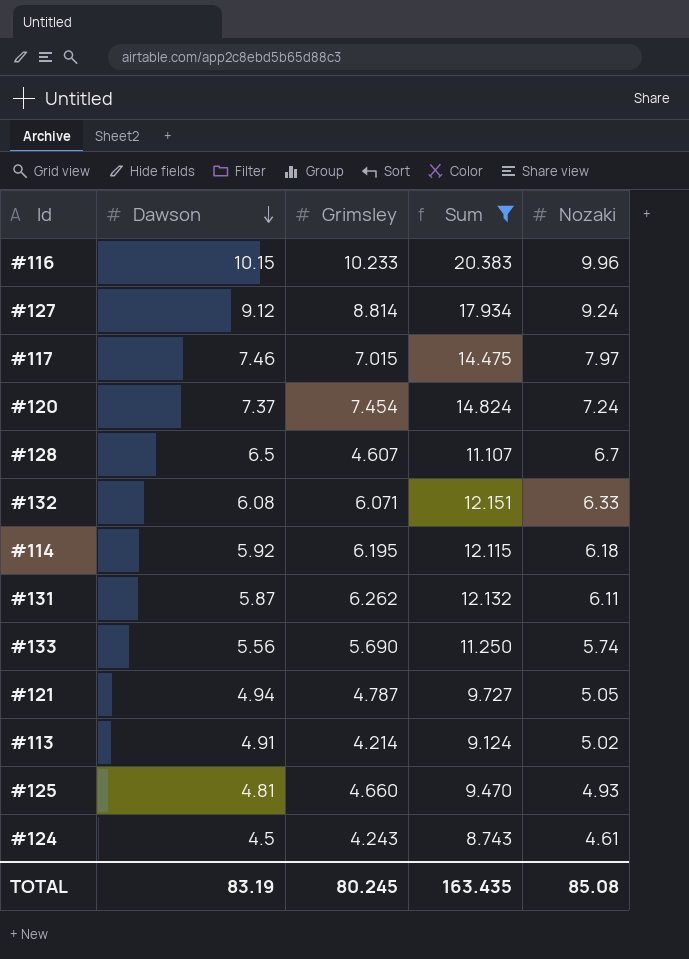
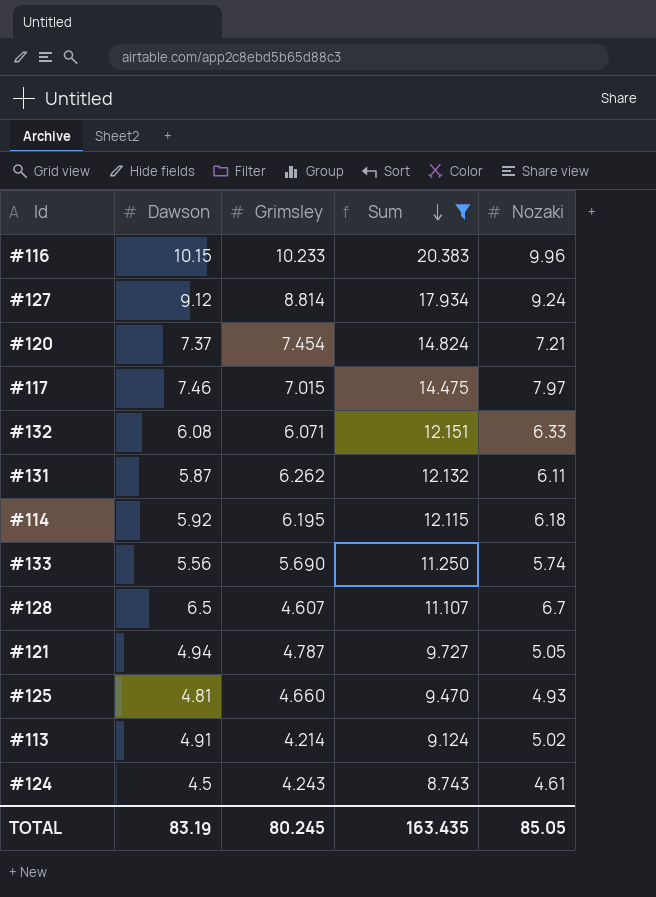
row order: Dawson descending -> Sum descending
#120 | Nozaki: 7.24 -> 7.21
TOTAL | Nozaki: 85.08 -> 85.05

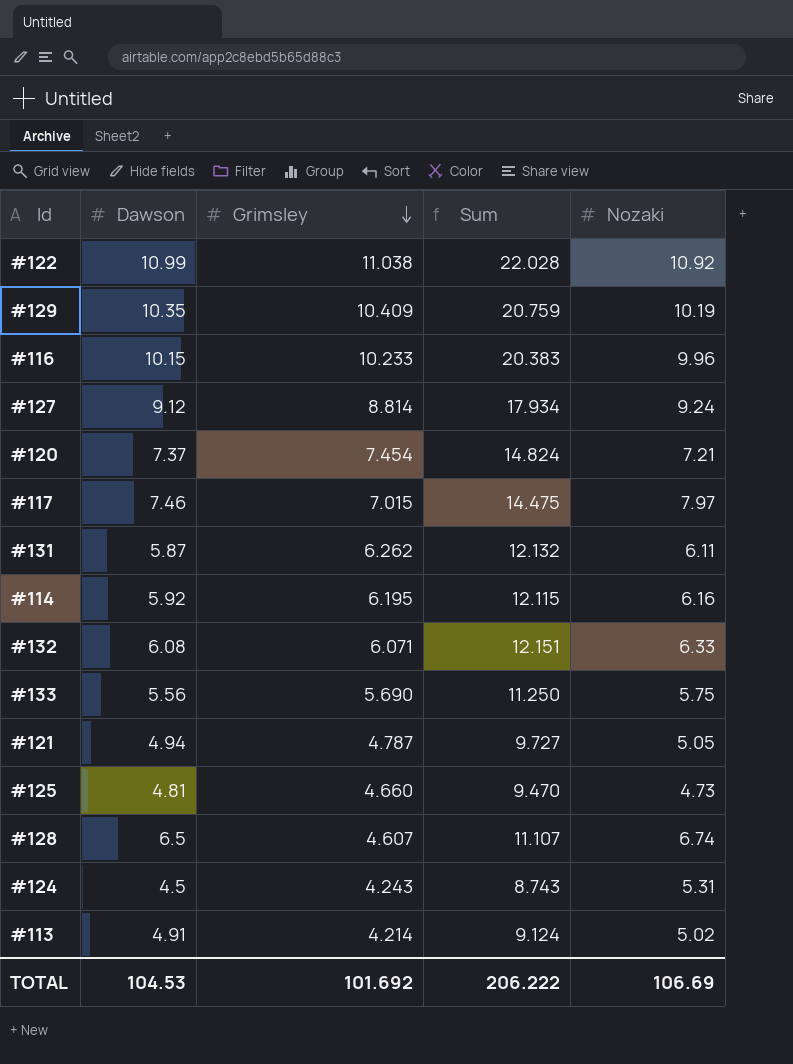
filter: Sum <= 20.383 -> none
row order: Sum descending -> Grimsley descending
#114 | Nozaki: 6.18 -> 6.16
#133 | Nozaki: 5.74 -> 5.75
#125 | Nozaki: 4.93 -> 4.73
#128 | Nozaki: 6.7 -> 6.74
#124 | Nozaki: 4.61 -> 5.31
TOTAL | Dawson: 83.19 -> 104.53
TOTAL | Grimsley: 80.245 -> 101.692
TOTAL | Sum: 163.435 -> 206.222
TOTAL | Nozaki: 85.05 -> 106.69

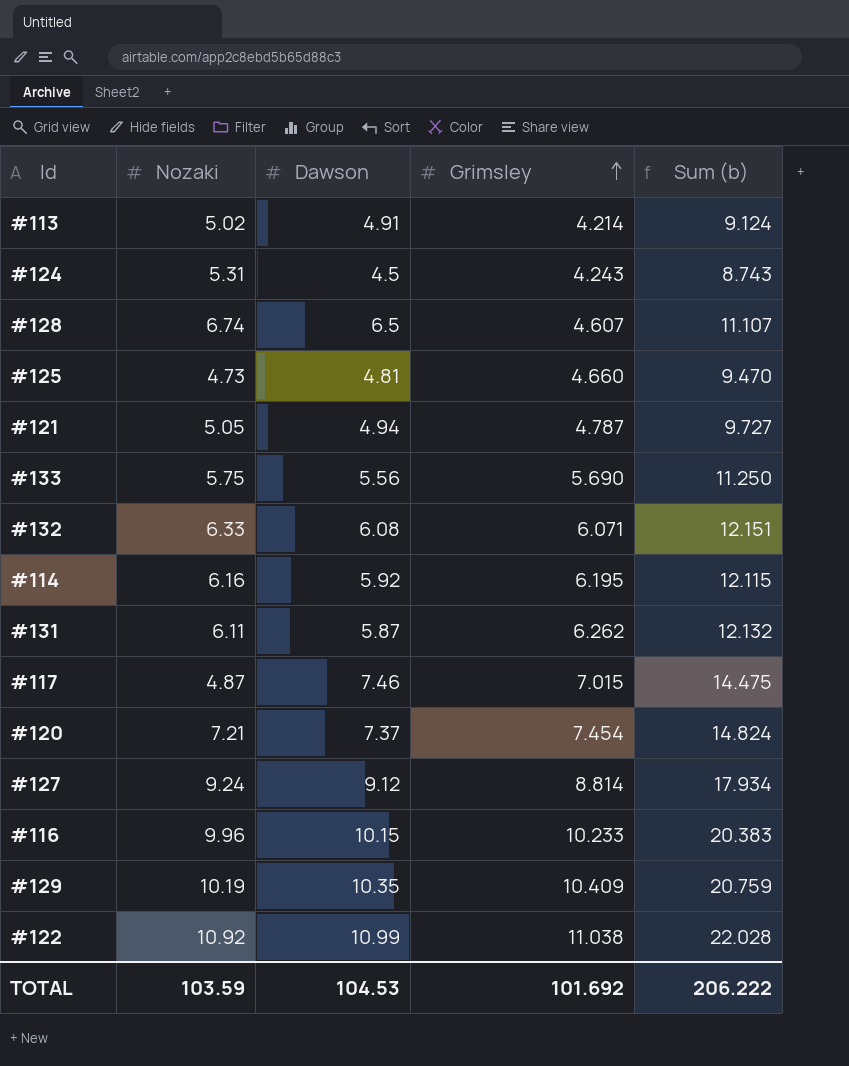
row order: Grimsley descending -> Grimsley ascending
column Nozaki | position: 5 -> 2
column name: Sum -> Sum (b)
#117 | Nozaki: 7.97 -> 4.87
TOTAL | Nozaki: 106.69 -> 103.59

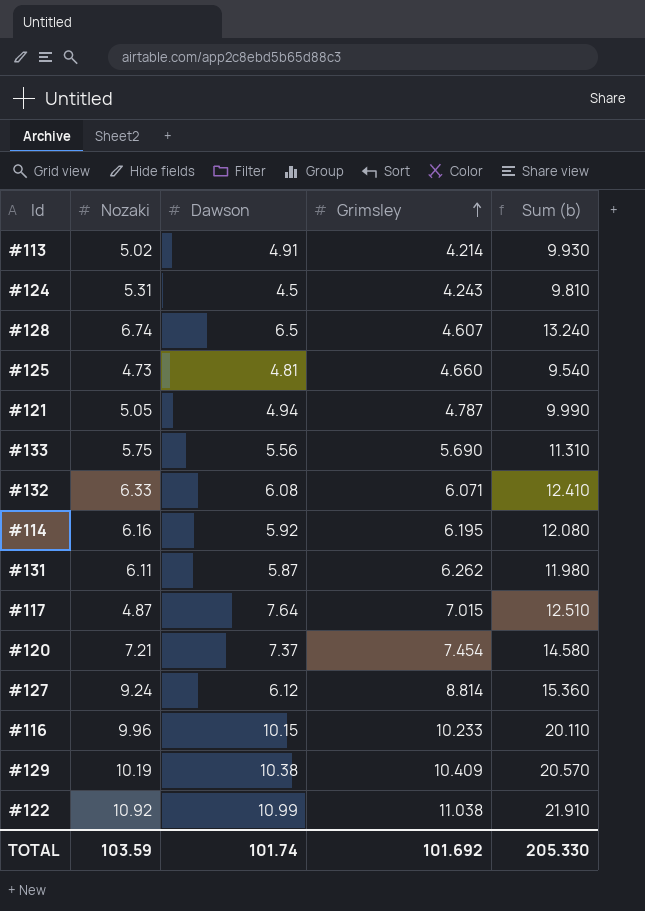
column Sum (b) | formula: [Dawson] + [Grimsley] -> [Nozaki] + [Dawson]
#117 | Dawson: 7.46 -> 7.64
#127 | Dawson: 9.12 -> 6.12
#129 | Dawson: 10.35 -> 10.38
TOTAL | Dawson: 104.53 -> 101.74
TOTAL | Sum (b): 206.222 -> 205.330

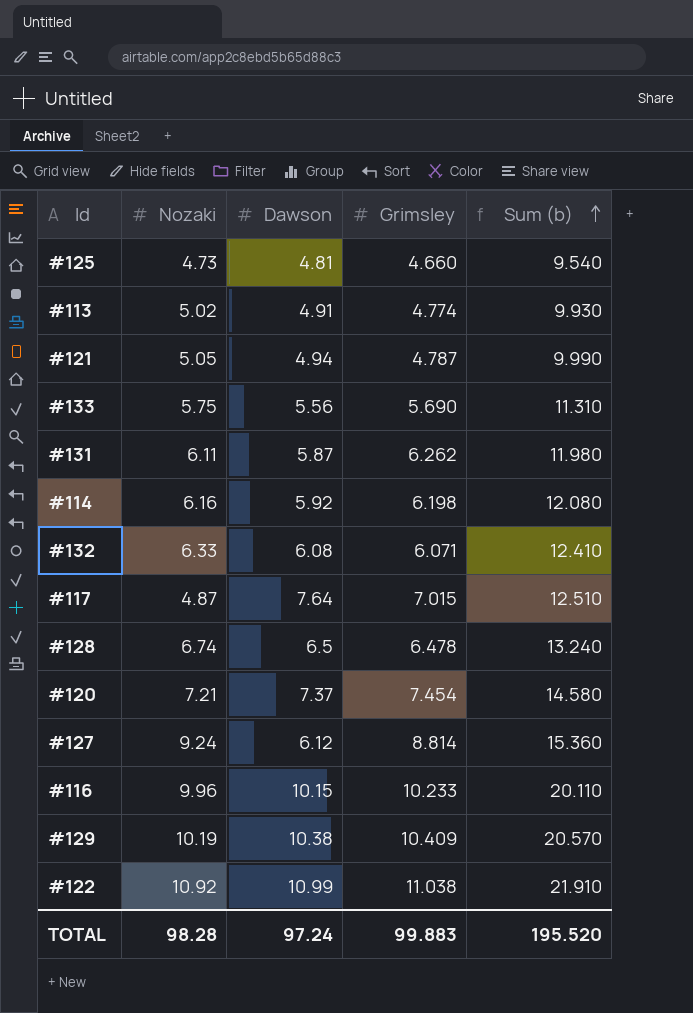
row order: Grimsley ascending -> Sum (b) ascending
row #124: 5.31 | 4.5 | 4.243 | 9.810 -> none
#113 | Grimsley: 4.214 -> 4.774
#114 | Grimsley: 6.195 -> 6.198
#128 | Grimsley: 4.607 -> 6.478
TOTAL | Nozaki: 103.59 -> 98.28
TOTAL | Dawson: 101.74 -> 97.24
TOTAL | Grimsley: 101.692 -> 99.883
TOTAL | Sum (b): 205.330 -> 195.520

